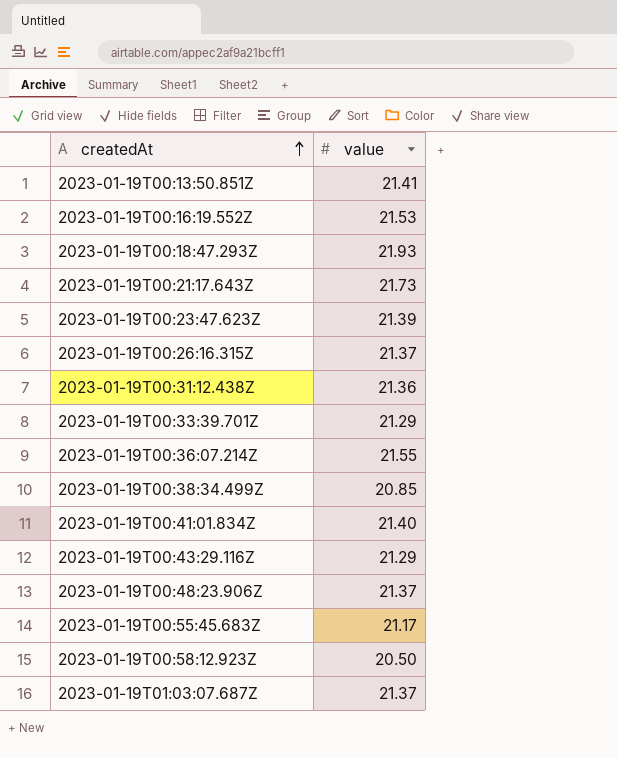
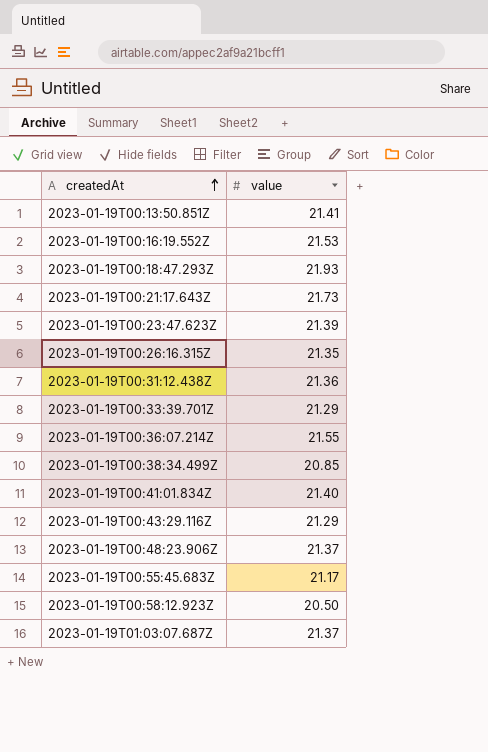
2023-01-19T00:26:16.315Z | value: 21.37 -> 21.35

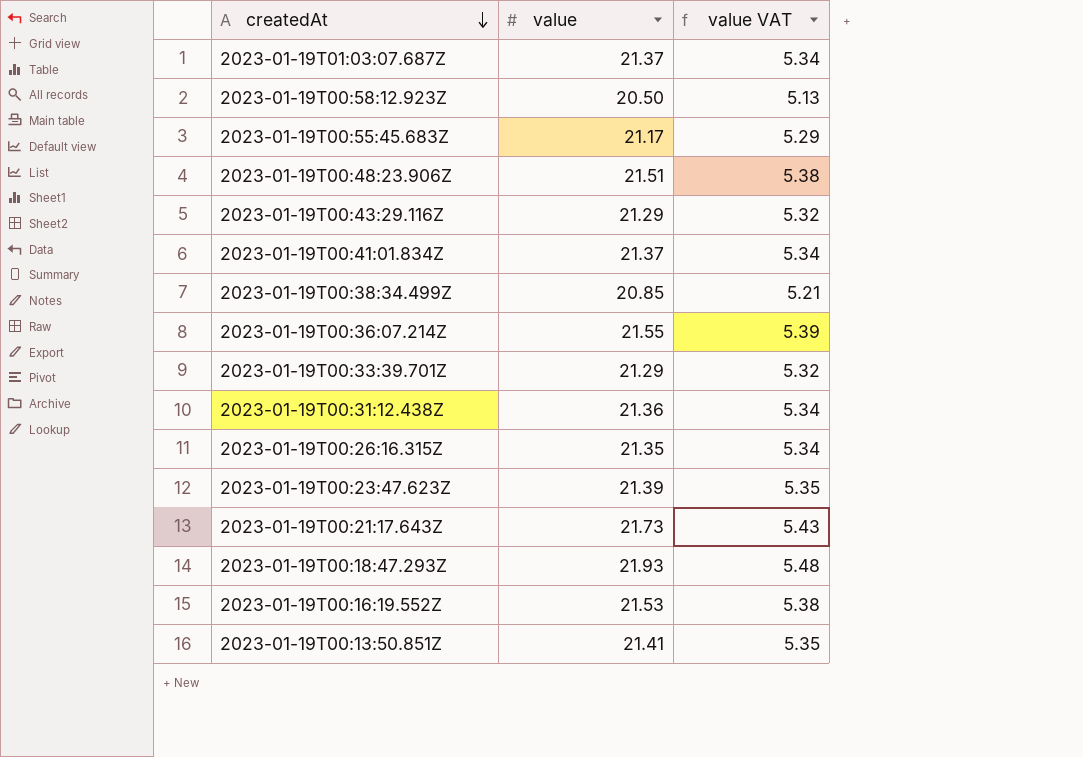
row order: createdAt ascending -> createdAt descending
column value VAT | formula: none -> [value] * 0.25
2023-01-19T00:48:23.906Z | value: 21.37 -> 21.51
2023-01-19T00:41:01.834Z | value: 21.40 -> 21.37

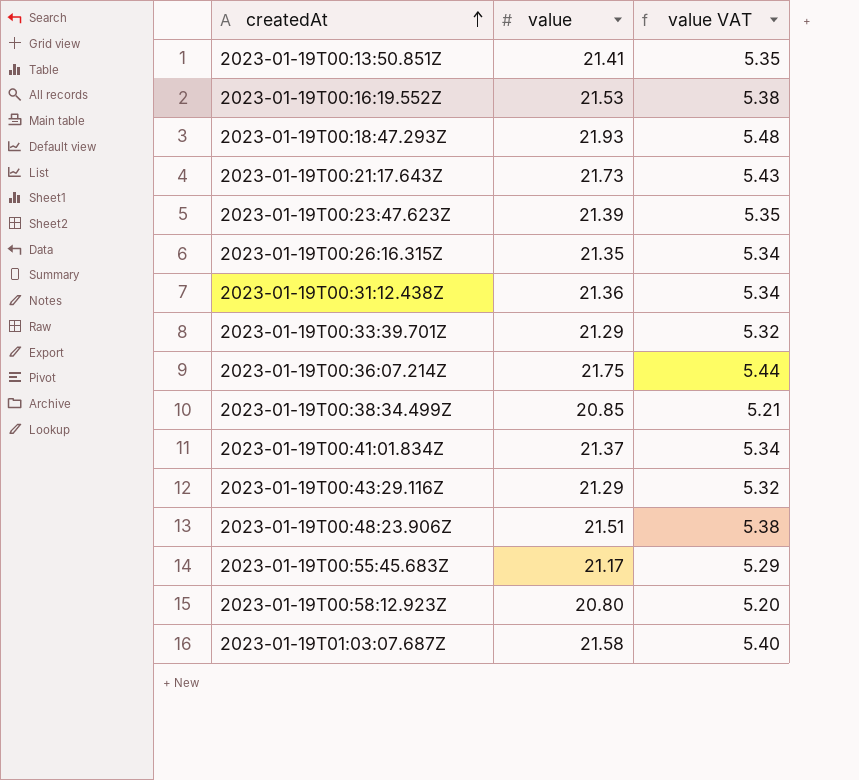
row order: createdAt descending -> createdAt ascending
2023-01-19T00:36:07.214Z | value: 21.55 -> 21.75
2023-01-19T00:36:07.214Z | value VAT: 5.39 -> 5.44
2023-01-19T00:58:12.923Z | value: 20.50 -> 20.80
2023-01-19T00:58:12.923Z | value VAT: 5.13 -> 5.20
2023-01-19T01:03:07.687Z | value: 21.37 -> 21.58
2023-01-19T01:03:07.687Z | value VAT: 5.34 -> 5.40

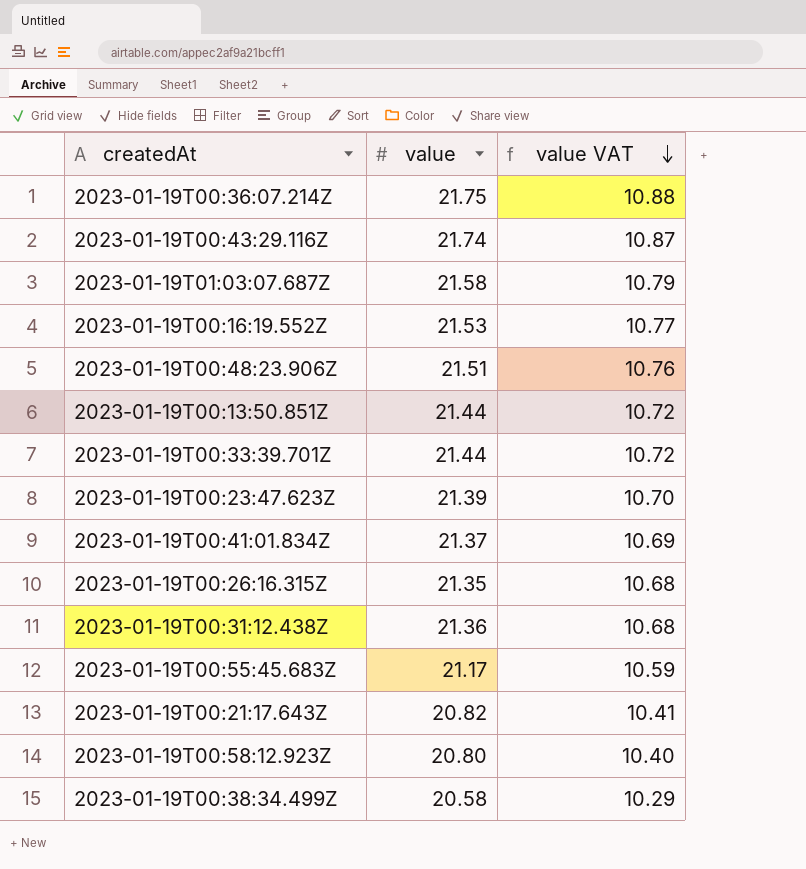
row order: createdAt ascending -> value VAT descending
column value VAT | formula: [value] * 0.25 -> [value] * 0.5
row 2023-01-19T00:18:47.293Z: 21.93 | 5.48 -> none
2023-01-19T00:43:29.116Z | value: 21.29 -> 21.74
2023-01-19T00:13:50.851Z | value: 21.41 -> 21.44
2023-01-19T00:33:39.701Z | value: 21.29 -> 21.44
2023-01-19T00:21:17.643Z | value: 21.73 -> 20.82
2023-01-19T00:38:34.499Z | value: 20.85 -> 20.58

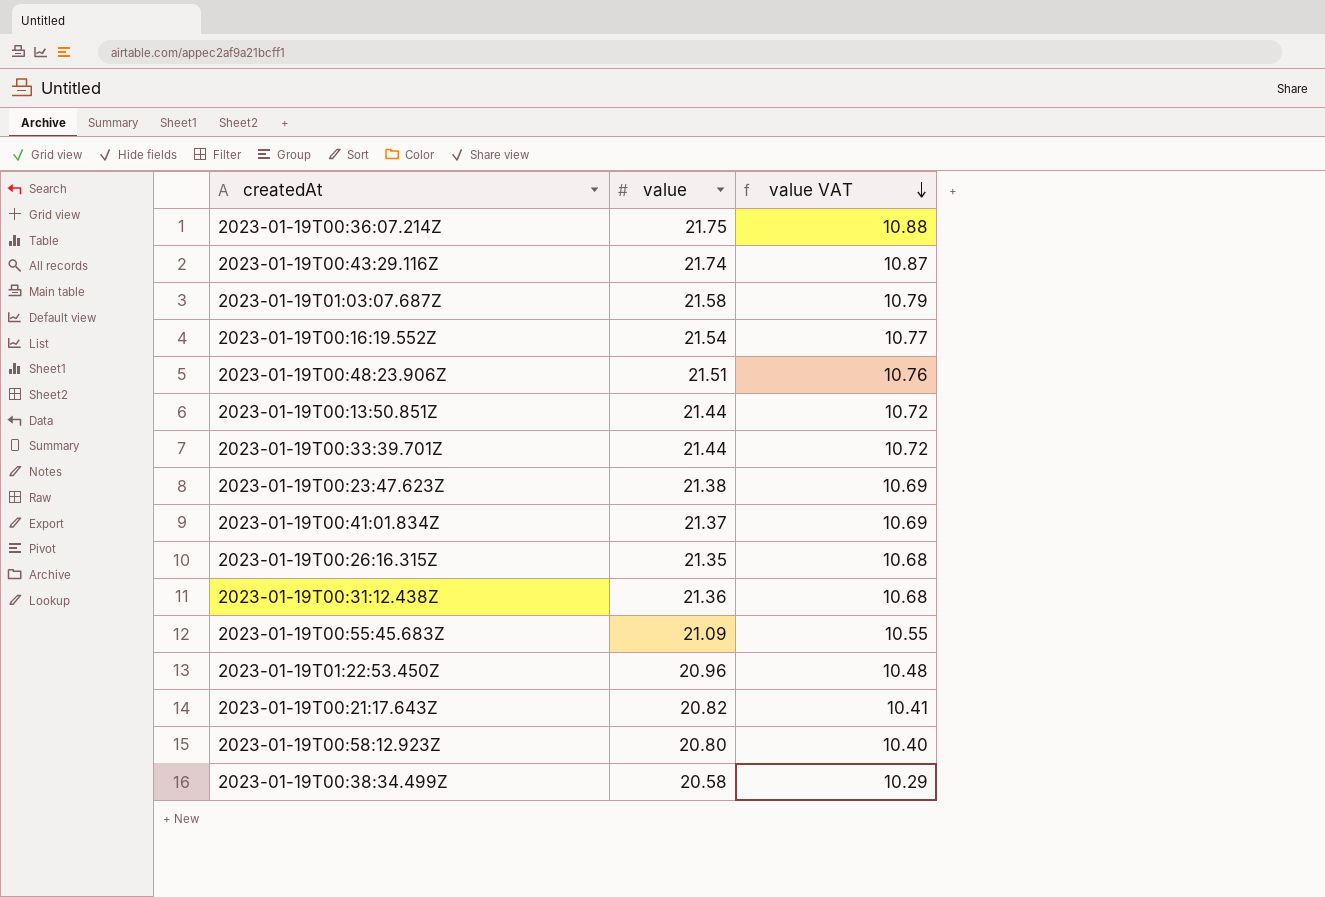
2023-01-19T00:16:19.552Z | value: 21.53 -> 21.54
2023-01-19T00:23:47.623Z | value: 21.39 -> 21.38
2023-01-19T00:23:47.623Z | value VAT: 10.70 -> 10.69
2023-01-19T00:55:45.683Z | value: 21.17 -> 21.09
2023-01-19T00:55:45.683Z | value VAT: 10.59 -> 10.55
row 2023-01-19T01:22:53.450Z: none -> 20.96 | 10.48

